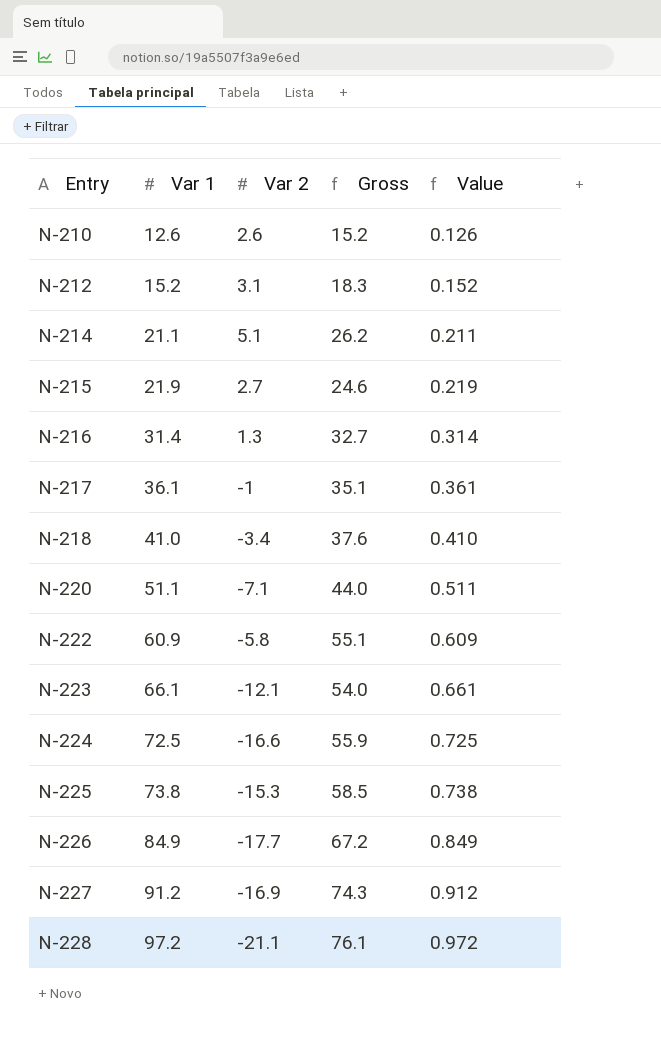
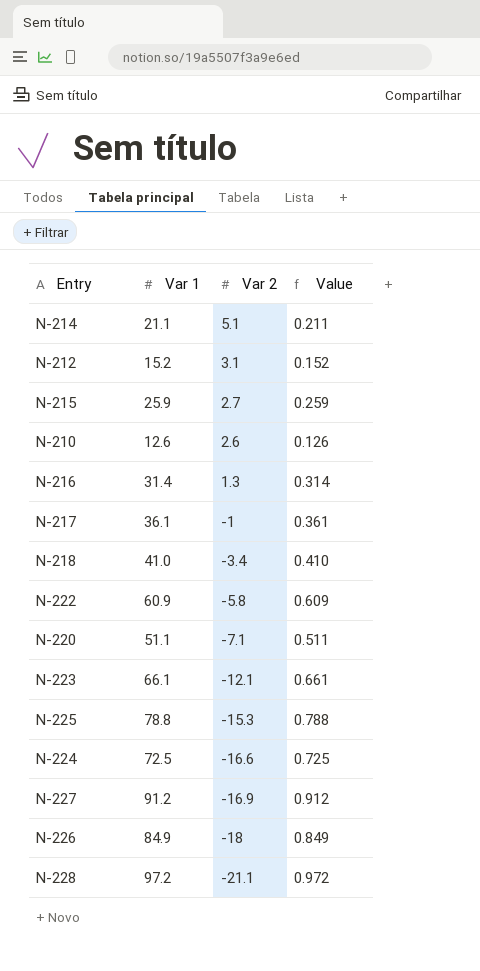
row order: Entry ascending -> Var 2 descending
column Gross | formula: [Var 1] + [Var 2] -> none
N-215 | Var 1: 21.9 -> 25.9
N-215 | Value: 0.219 -> 0.259
N-225 | Var 1: 73.8 -> 78.8
N-225 | Value: 0.738 -> 0.788
N-226 | Var 2: -17.7 -> -18

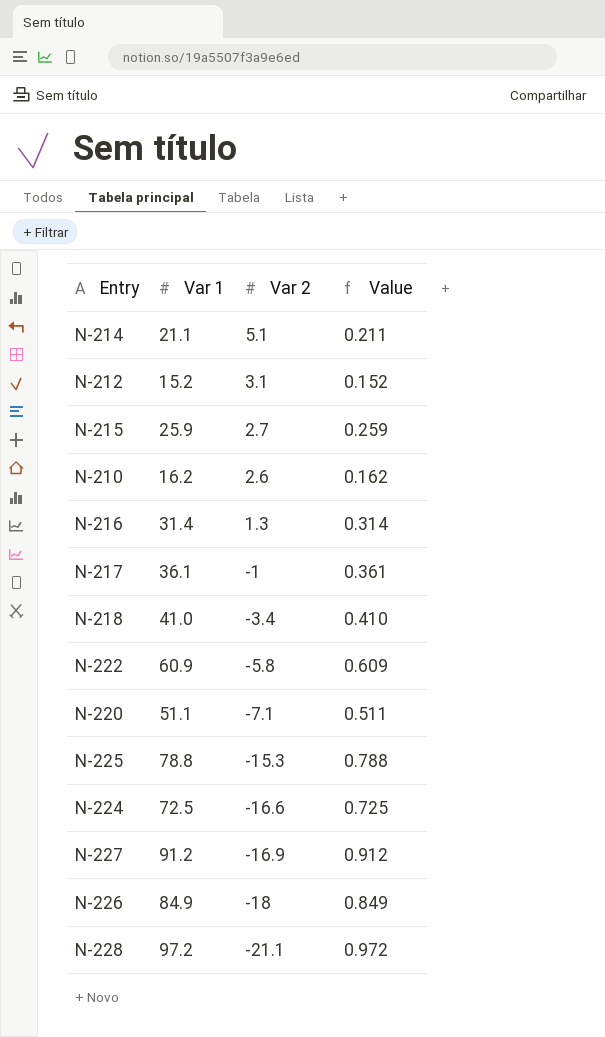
row N-223: 66.1 | -12.1 | 0.661 -> none
N-210 | Var 1: 12.6 -> 16.2
N-210 | Value: 0.126 -> 0.162

